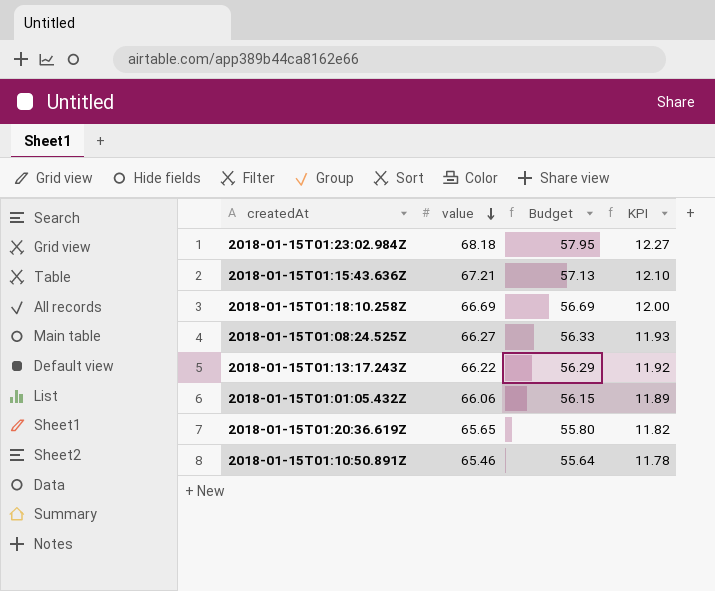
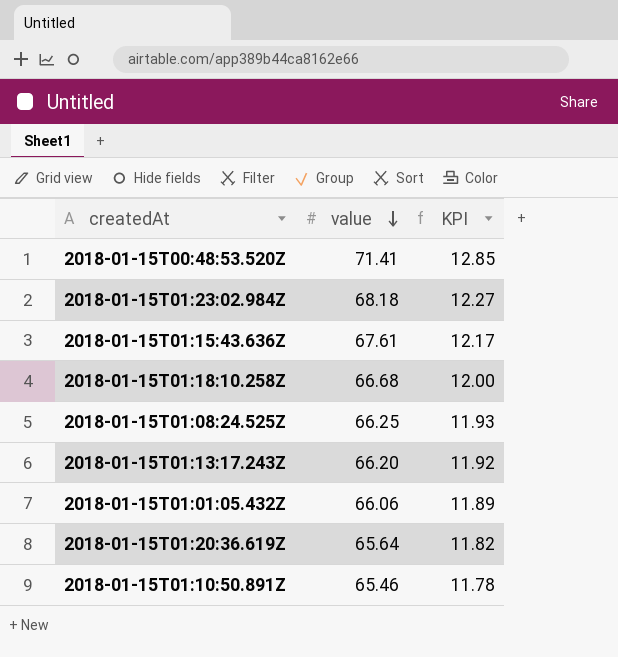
column Budget | formula: [value] * 0.85 -> none
row 2018-01-15T00:48:53.520Z: none -> 71.41 | 12.85
2018-01-15T01:15:43.636Z | value: 67.21 -> 67.61
2018-01-15T01:15:43.636Z | KPI: 12.10 -> 12.17
2018-01-15T01:18:10.258Z | value: 66.69 -> 66.68
2018-01-15T01:08:24.525Z | value: 66.27 -> 66.25
2018-01-15T01:13:17.243Z | value: 66.22 -> 66.20
2018-01-15T01:20:36.619Z | value: 65.65 -> 65.64

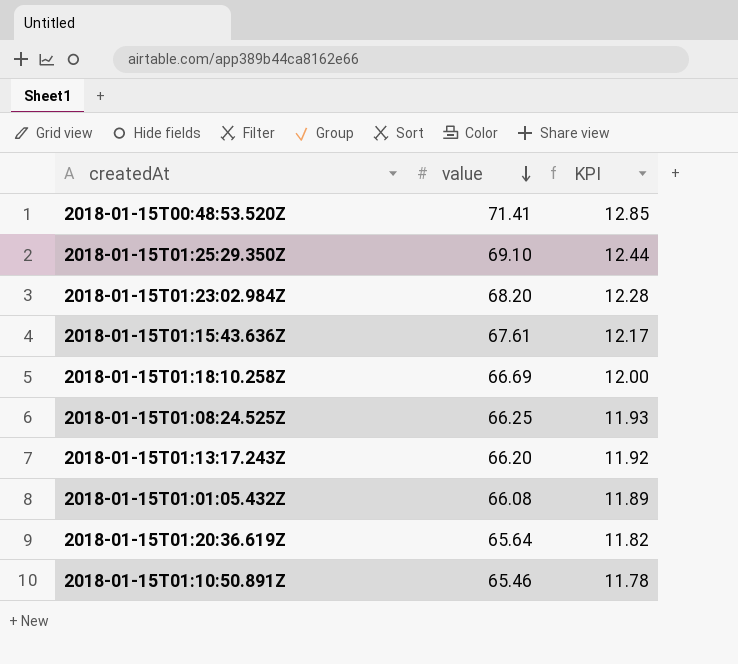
row 2018-01-15T01:25:29.350Z: none -> 69.10 | 12.44
2018-01-15T01:23:02.984Z | value: 68.18 -> 68.20
2018-01-15T01:23:02.984Z | KPI: 12.27 -> 12.28
2018-01-15T01:18:10.258Z | value: 66.68 -> 66.69
2018-01-15T01:01:05.432Z | value: 66.06 -> 66.08

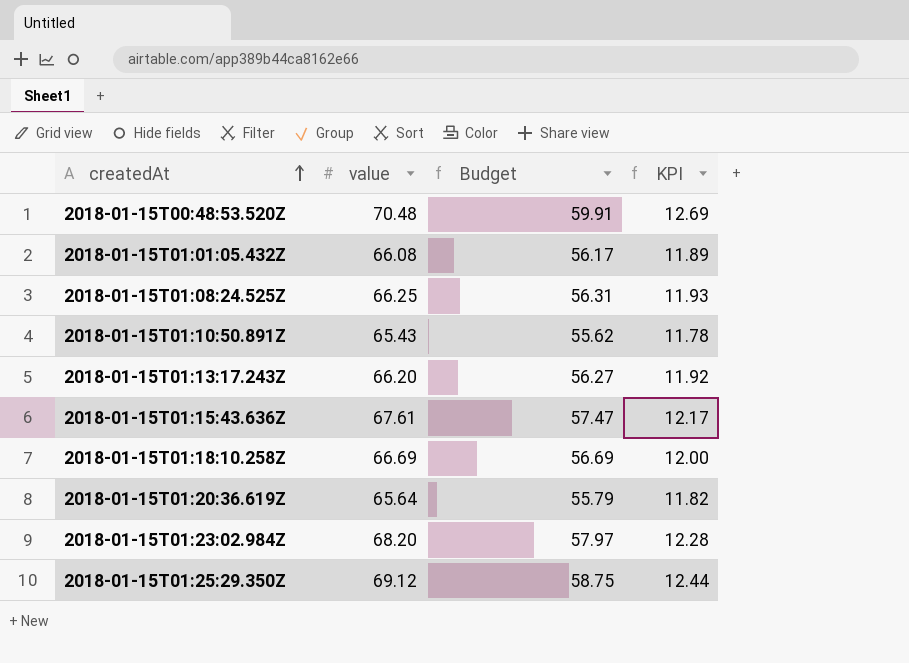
row order: value descending -> createdAt ascending
column Budget | formula: none -> [value] * 0.85
2018-01-15T00:48:53.520Z | value: 71.41 -> 70.48
2018-01-15T00:48:53.520Z | KPI: 12.85 -> 12.69
2018-01-15T01:10:50.891Z | value: 65.46 -> 65.43
2018-01-15T01:25:29.350Z | value: 69.10 -> 69.12

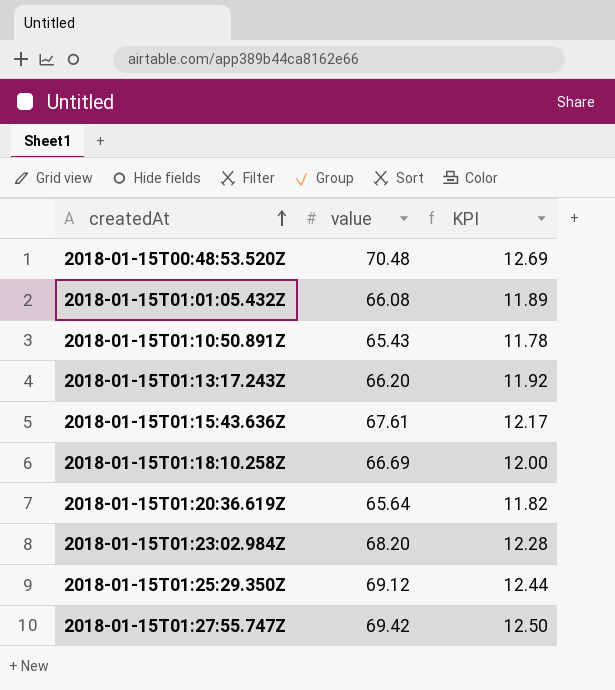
column Budget | formula: [value] * 0.85 -> none
row 2018-01-15T01:08:24.525Z: 66.25 | 56.31 | 11.93 -> none
row 2018-01-15T01:27:55.747Z: none -> 69.42 | 12.50

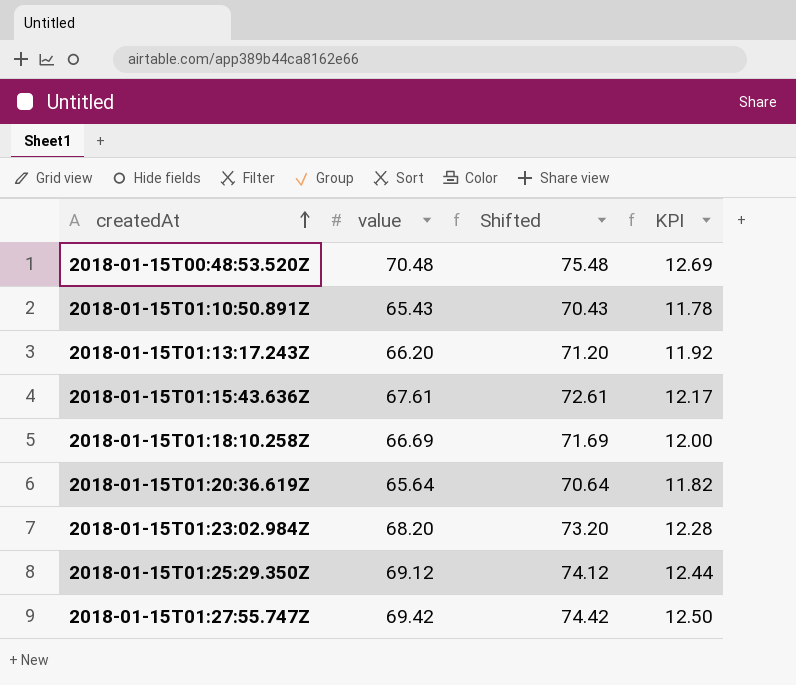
column Shifted | formula: none -> [value] + 5
row 2018-01-15T01:01:05.432Z: 66.08 | 11.89 -> none

